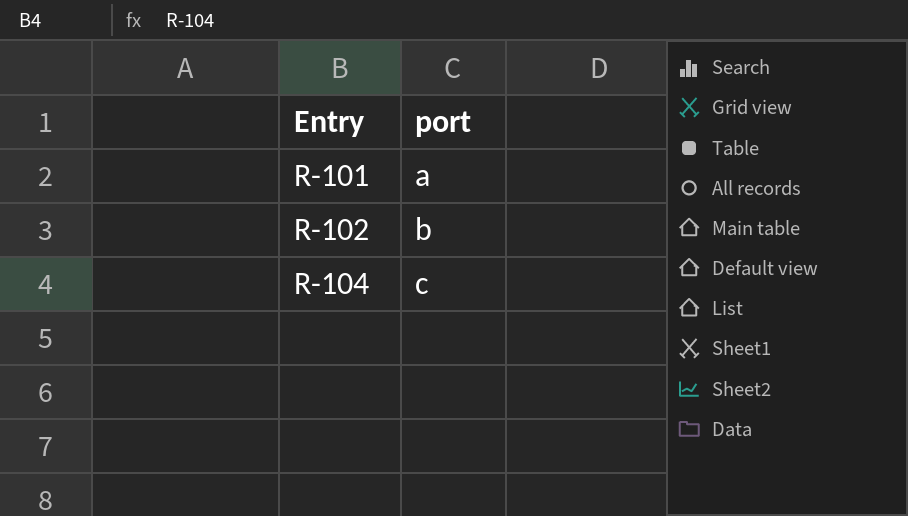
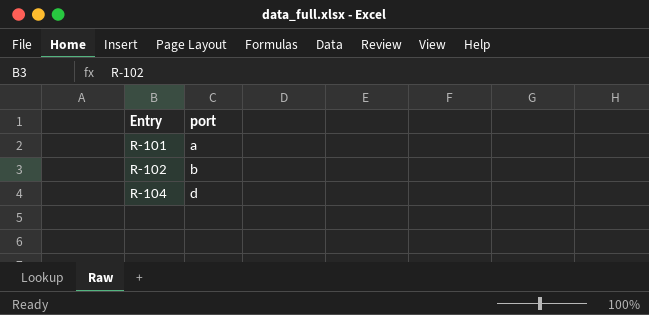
R-104 | port: c -> d

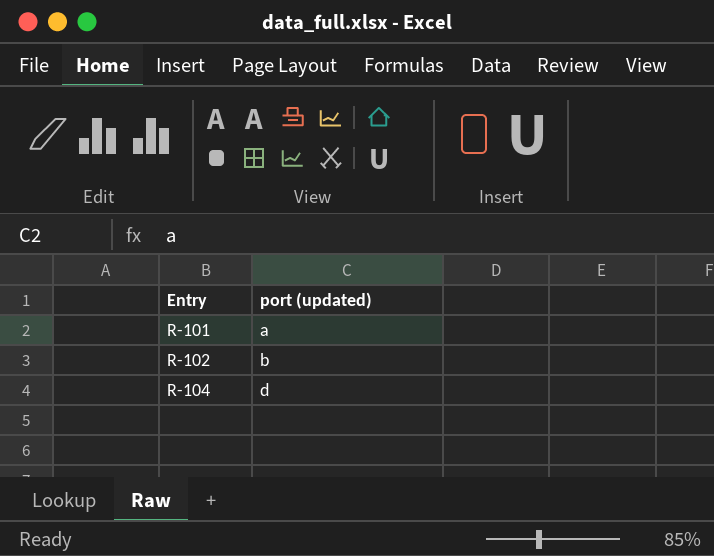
column name: port -> port (updated)

